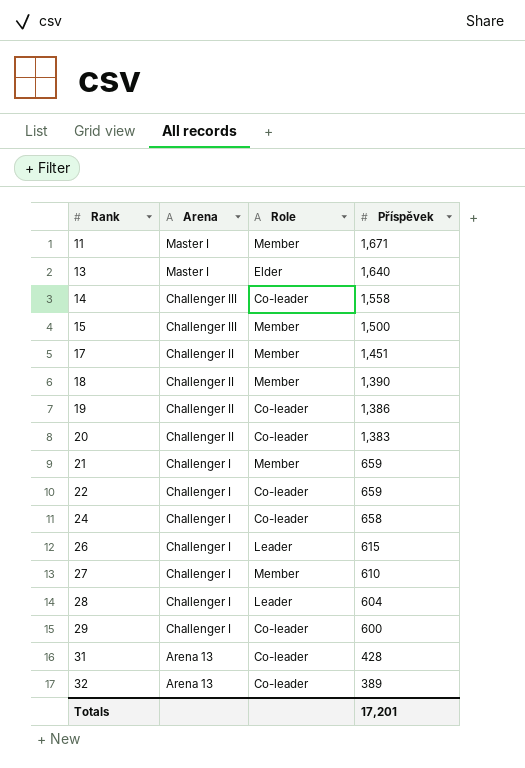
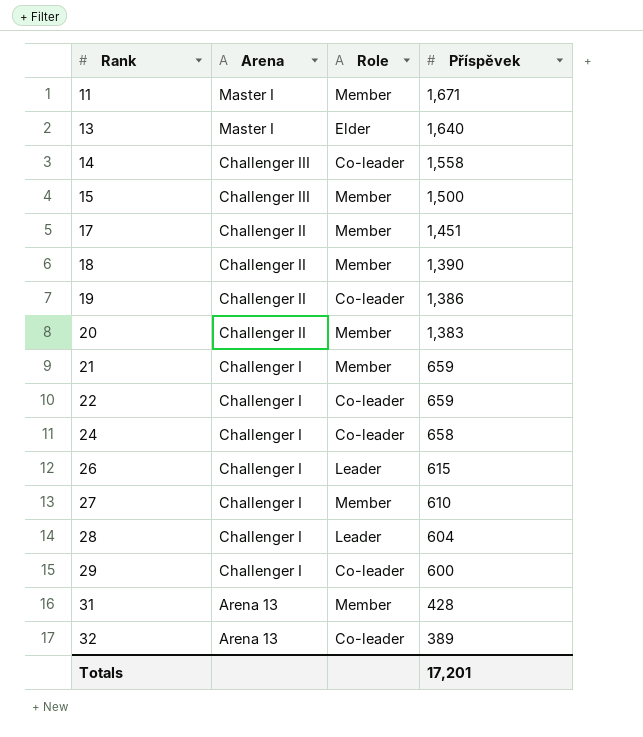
20 | Role: Co-leader -> Member
31 | Role: Co-leader -> Member

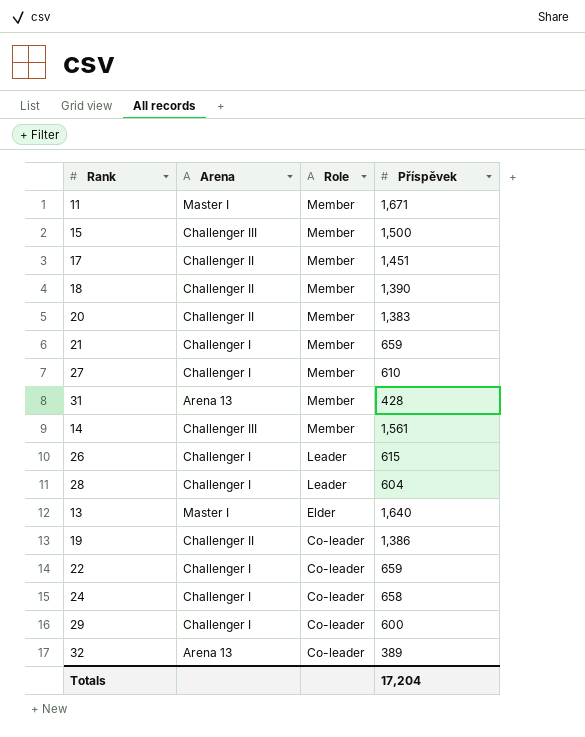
row order: Rank ascending -> Role descending
14 | Role: Co-leader -> Member
14 | Příspěvek: 1,558 -> 1,561
Totals | Příspěvek: 17,201 -> 17,204

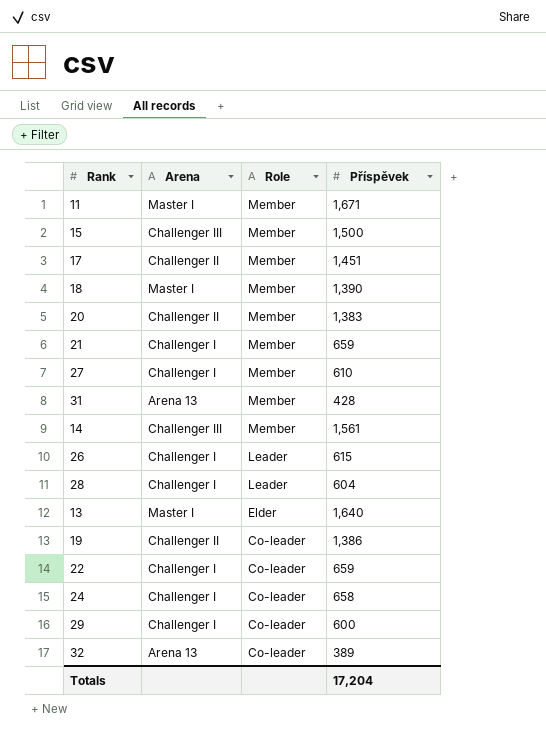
18 | Arena: Challenger II -> Master I

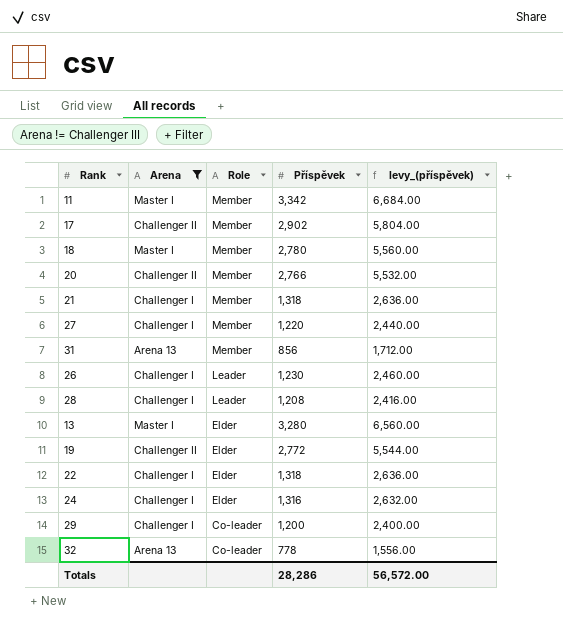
filter: none -> Arena != Challenger III
column levy_(příspěvek) | formula: none -> [Příspěvek] * 2
11 | Příspěvek: 1,671 -> 3,342
17 | Příspěvek: 1,451 -> 2,902
18 | Příspěvek: 1,390 -> 2,780
20 | Příspěvek: 1,383 -> 2,766
21 | Příspěvek: 659 -> 1,318
27 | Příspěvek: 610 -> 1,220
31 | Příspěvek: 428 -> 856
26 | Příspěvek: 615 -> 1,230
28 | Příspěvek: 604 -> 1,208
13 | Příspěvek: 1,640 -> 3,280
19 | Role: Co-leader -> Elder
19 | Příspěvek: 1,386 -> 2,772
22 | Role: Co-leader -> Elder
22 | Příspěvek: 659 -> 1,318
24 | Role: Co-leader -> Elder
24 | Příspěvek: 658 -> 1,316
29 | Příspěvek: 600 -> 1,200
32 | Příspěvek: 389 -> 778
Totals | Příspěvek: 17,204 -> 28,286

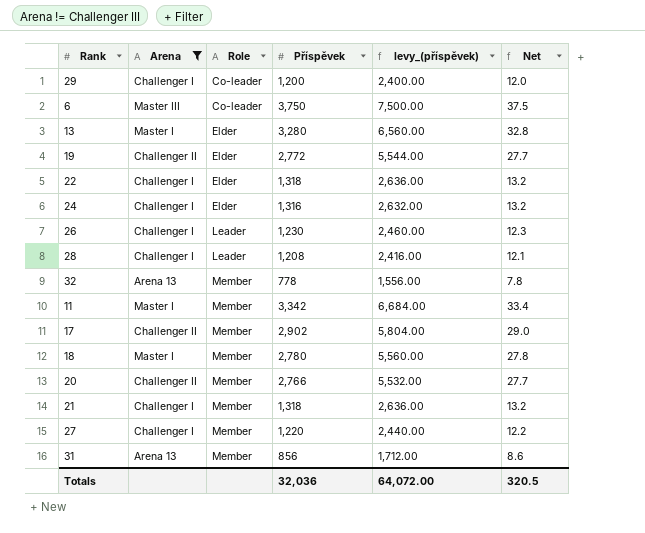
row order: Role descending -> Role ascending
column Net | formula: none -> [Příspěvek] * 0.01
row 6: none -> Master III | Co-leader | 3,750 | 7,500.00 | 37.5
32 | Role: Co-leader -> Member
Totals | Příspěvek: 28,286 -> 32,036
Totals | levy_(příspěvek): 56,572.00 -> 64,072.00

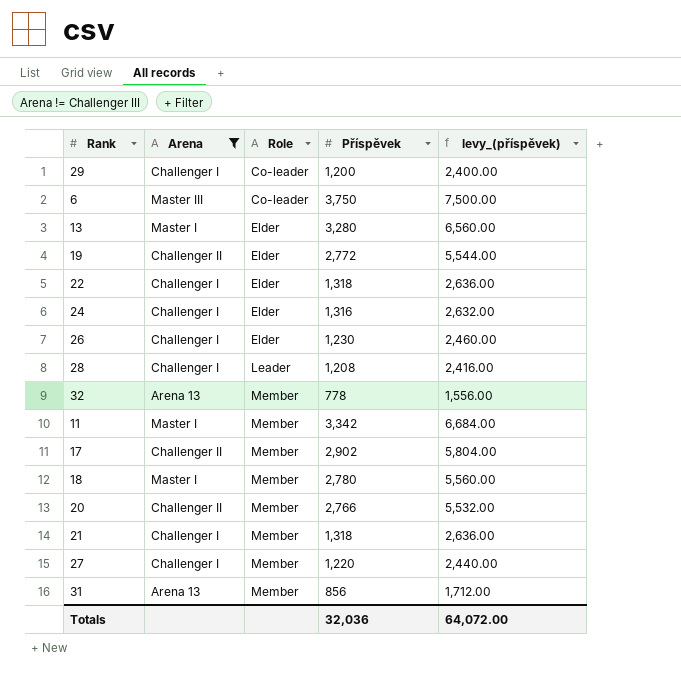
column Net | formula: [Příspěvek] * 0.01 -> none
26 | Role: Leader -> Elder

